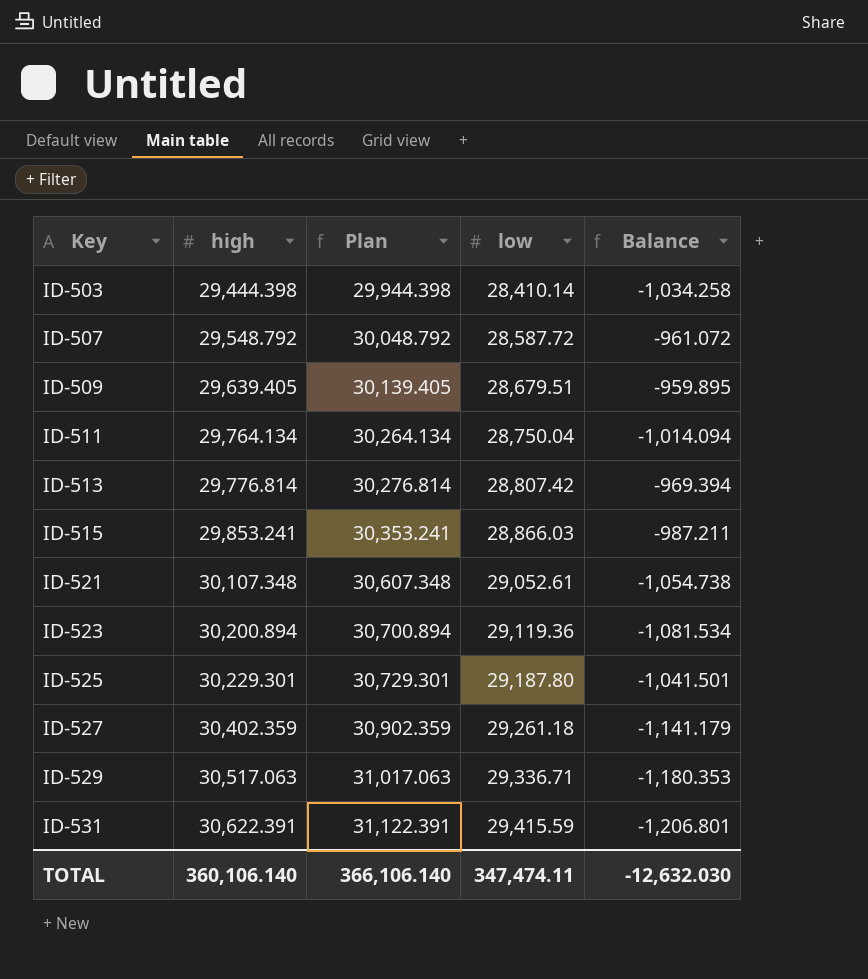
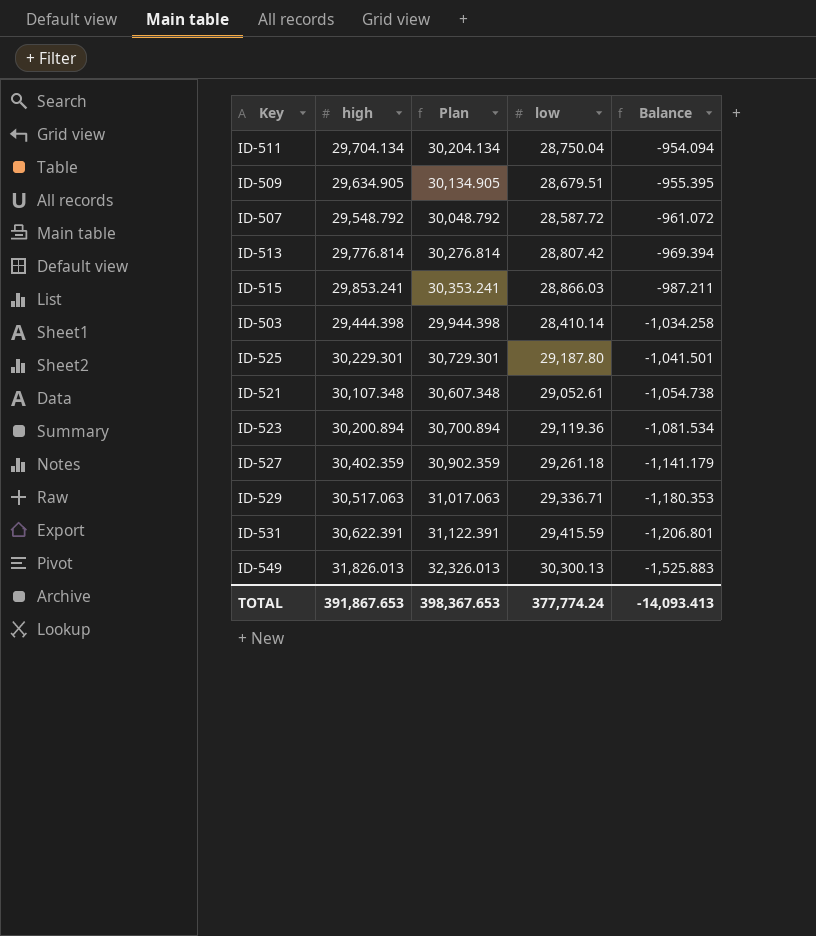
row order: Key ascending -> Balance descending
ID-511 | high: 29,764.134 -> 29,704.134
ID-511 | Plan: 30,264.134 -> 30,204.134
ID-511 | Balance: -1,014.094 -> -954.094
ID-509 | high: 29,639.405 -> 29,634.905
ID-509 | Plan: 30,139.405 -> 30,134.905
ID-509 | Balance: -959.895 -> -955.395
row ID-549: none -> 31,826.013 | 32,326.013 | 30,300.13 | -1,525.883
TOTAL | high: 360,106.140 -> 391,867.653
TOTAL | Plan: 366,106.140 -> 398,367.653
TOTAL | low: 347,474.11 -> 377,774.24
TOTAL | Balance: -12,632.030 -> -14,093.413

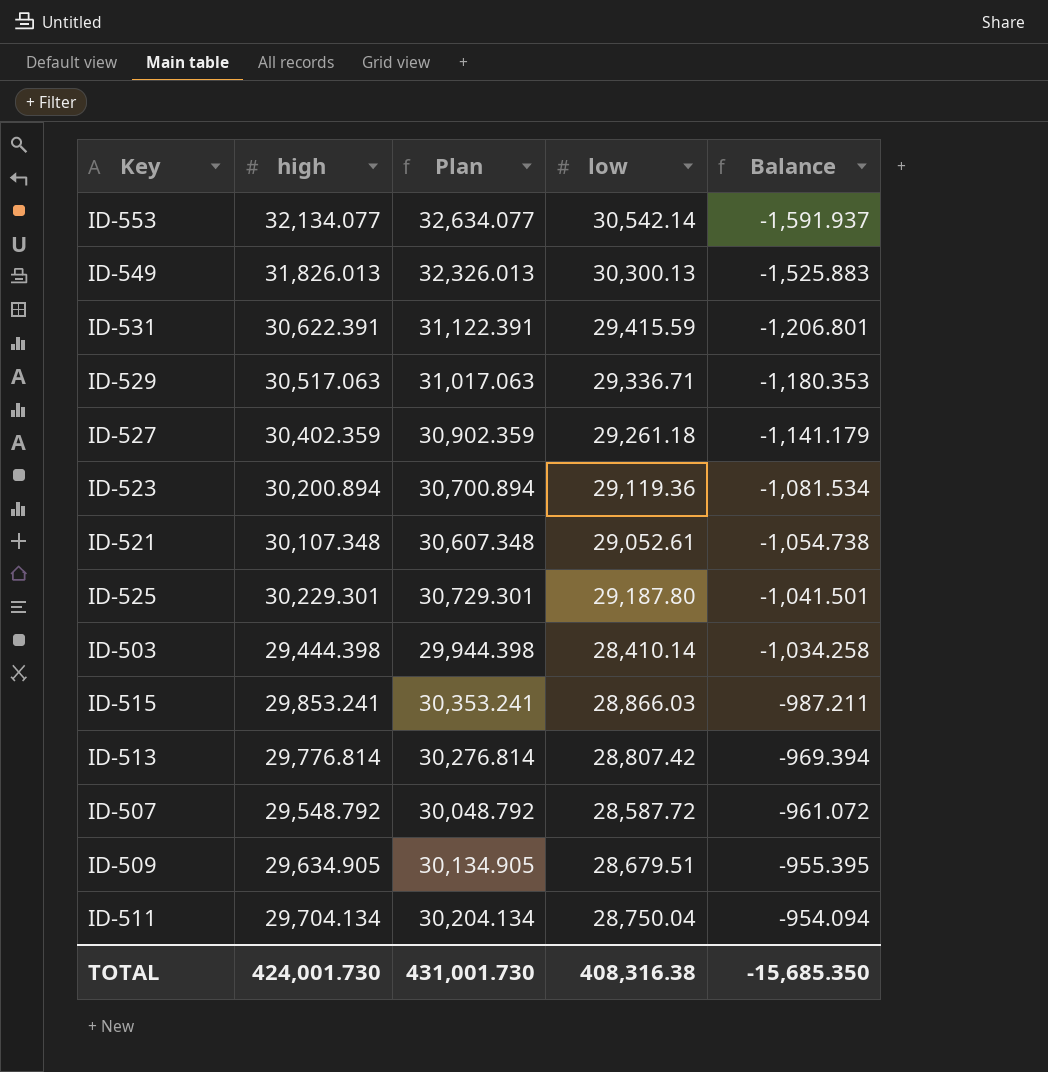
row order: Balance descending -> Balance ascending
row ID-553: none -> 32,134.077 | 32,634.077 | 30,542.14 | -1,591.937
TOTAL | high: 391,867.653 -> 424,001.730
TOTAL | Plan: 398,367.653 -> 431,001.730
TOTAL | low: 377,774.24 -> 408,316.38
TOTAL | Balance: -14,093.413 -> -15,685.350

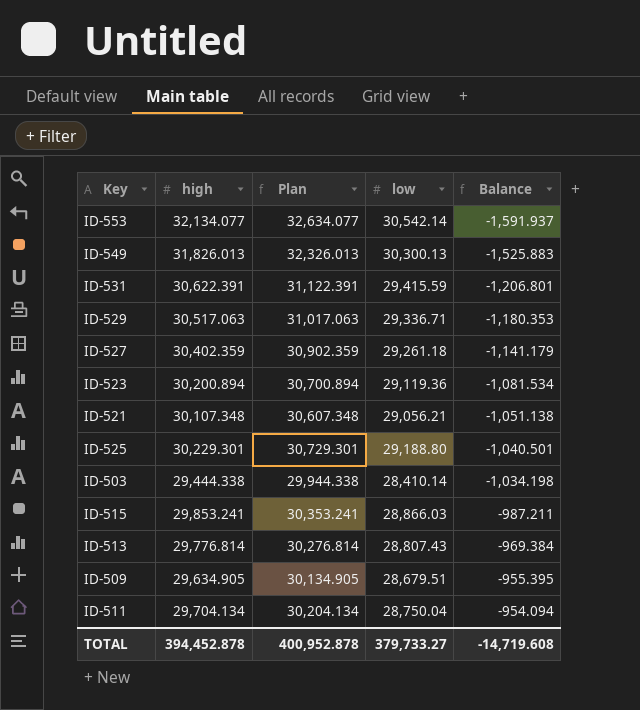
row ID-507: 29,548.792 | 30,048.792 | 28,587.72 | -961.072 -> none
ID-521 | low: 29,052.61 -> 29,056.21
ID-521 | Balance: -1,054.738 -> -1,051.138
ID-525 | low: 29,187.80 -> 29,188.80
ID-525 | Balance: -1,041.501 -> -1,040.501
ID-503 | high: 29,444.398 -> 29,444.338
ID-503 | Plan: 29,944.398 -> 29,944.338
ID-503 | Balance: -1,034.258 -> -1,034.198
ID-513 | low: 28,807.42 -> 28,807.43
ID-513 | Balance: -969.394 -> -969.384
TOTAL | high: 424,001.730 -> 394,452.878
TOTAL | Plan: 431,001.730 -> 400,952.878
TOTAL | low: 408,316.38 -> 379,733.27
TOTAL | Balance: -15,685.350 -> -14,719.608

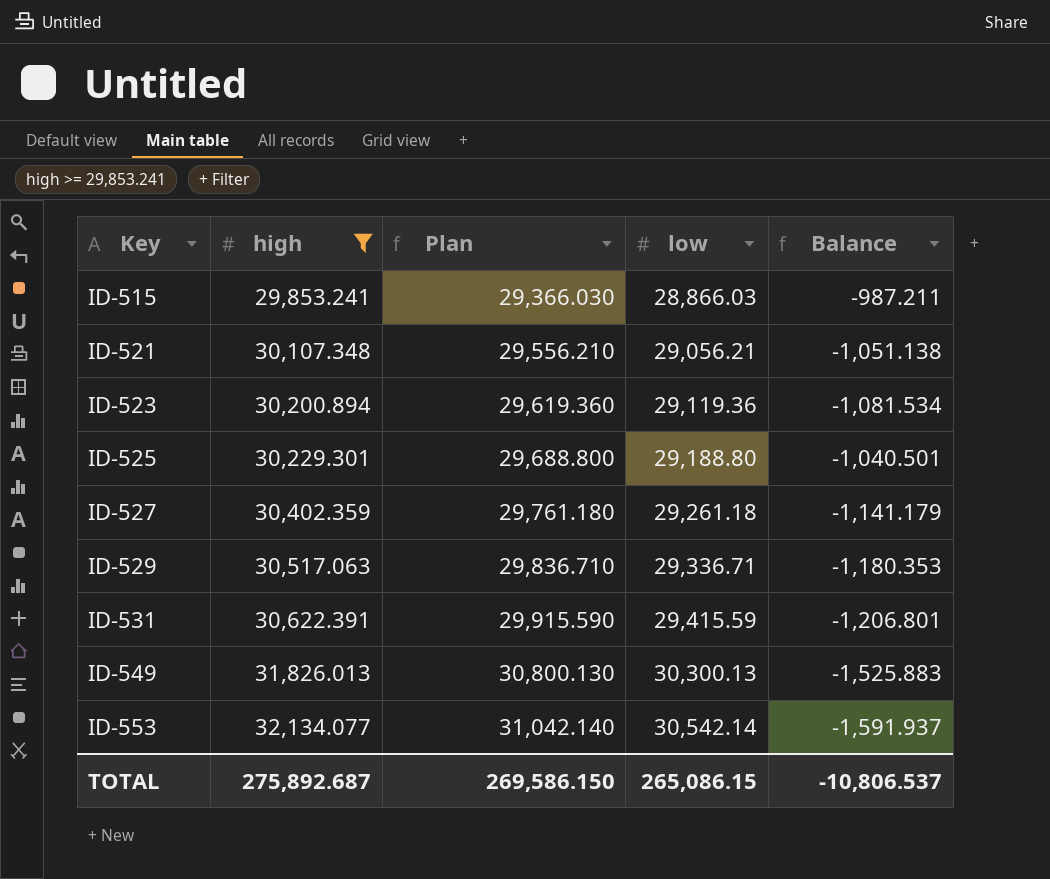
filter: none -> high >= 29,853.241
row order: Balance ascending -> Key ascending
column Plan | formula: [high] + 500 -> [low] + 500
TOTAL | high: 394,452.878 -> 275,892.687
TOTAL | Plan: 400,952.878 -> 269,586.150
TOTAL | low: 379,733.27 -> 265,086.15
TOTAL | Balance: -14,719.608 -> -10,806.537

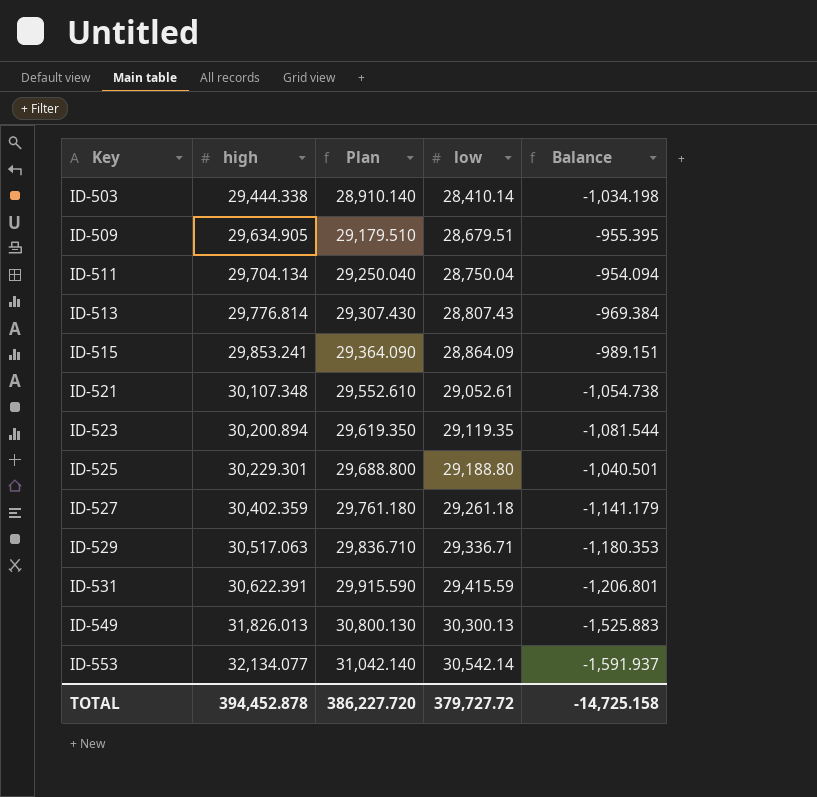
filter: high >= 29,853.241 -> none
ID-515 | Plan: 29,366.030 -> 29,364.090
ID-515 | low: 28,866.03 -> 28,864.09
ID-515 | Balance: -987.211 -> -989.151
ID-521 | Plan: 29,556.210 -> 29,552.610
ID-521 | low: 29,056.21 -> 29,052.61
ID-521 | Balance: -1,051.138 -> -1,054.738
ID-523 | Plan: 29,619.360 -> 29,619.350
ID-523 | low: 29,119.36 -> 29,119.35
ID-523 | Balance: -1,081.534 -> -1,081.544
TOTAL | high: 275,892.687 -> 394,452.878
TOTAL | Plan: 269,586.150 -> 386,227.720
TOTAL | low: 265,086.15 -> 379,727.72
TOTAL | Balance: -10,806.537 -> -14,725.158

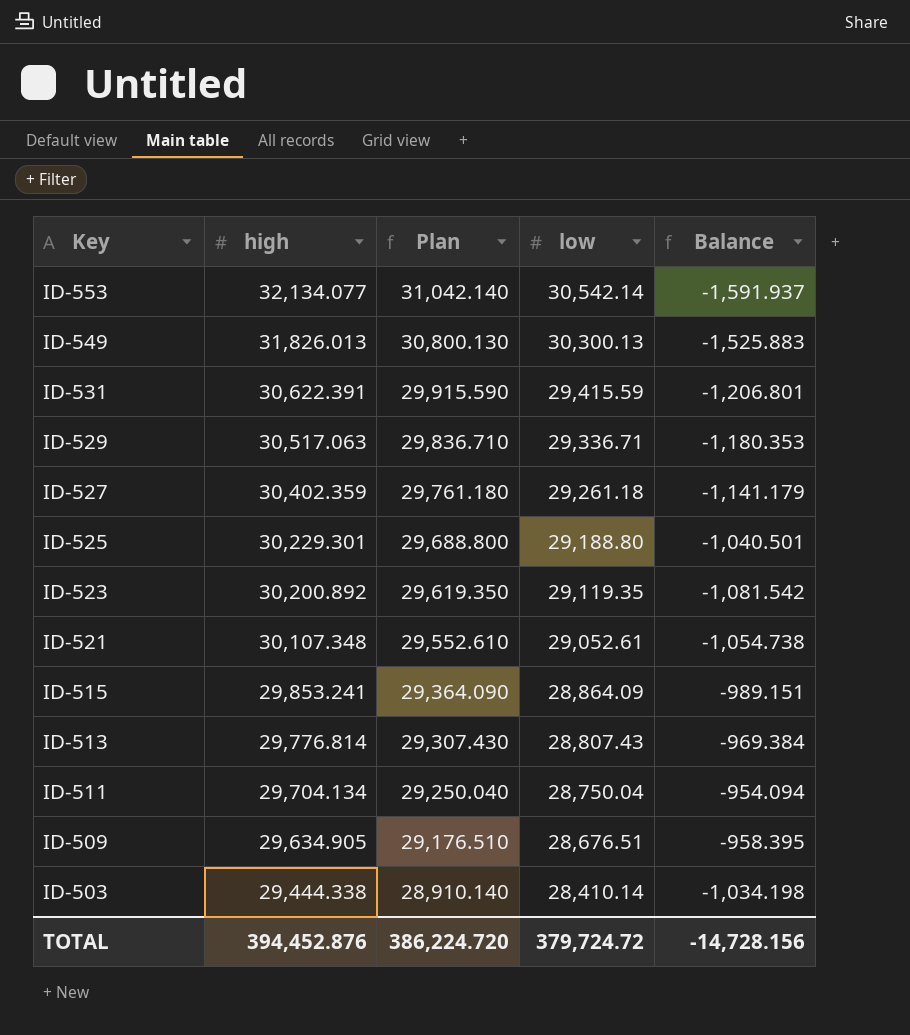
row order: Key ascending -> Key descending
ID-523 | high: 30,200.894 -> 30,200.892
ID-523 | Balance: -1,081.544 -> -1,081.542
ID-509 | Plan: 29,179.510 -> 29,176.510
ID-509 | low: 28,679.51 -> 28,676.51
ID-509 | Balance: -955.395 -> -958.395
TOTAL | high: 394,452.878 -> 394,452.876
TOTAL | Plan: 386,227.720 -> 386,224.720
TOTAL | low: 379,727.72 -> 379,724.72
TOTAL | Balance: -14,725.158 -> -14,728.156

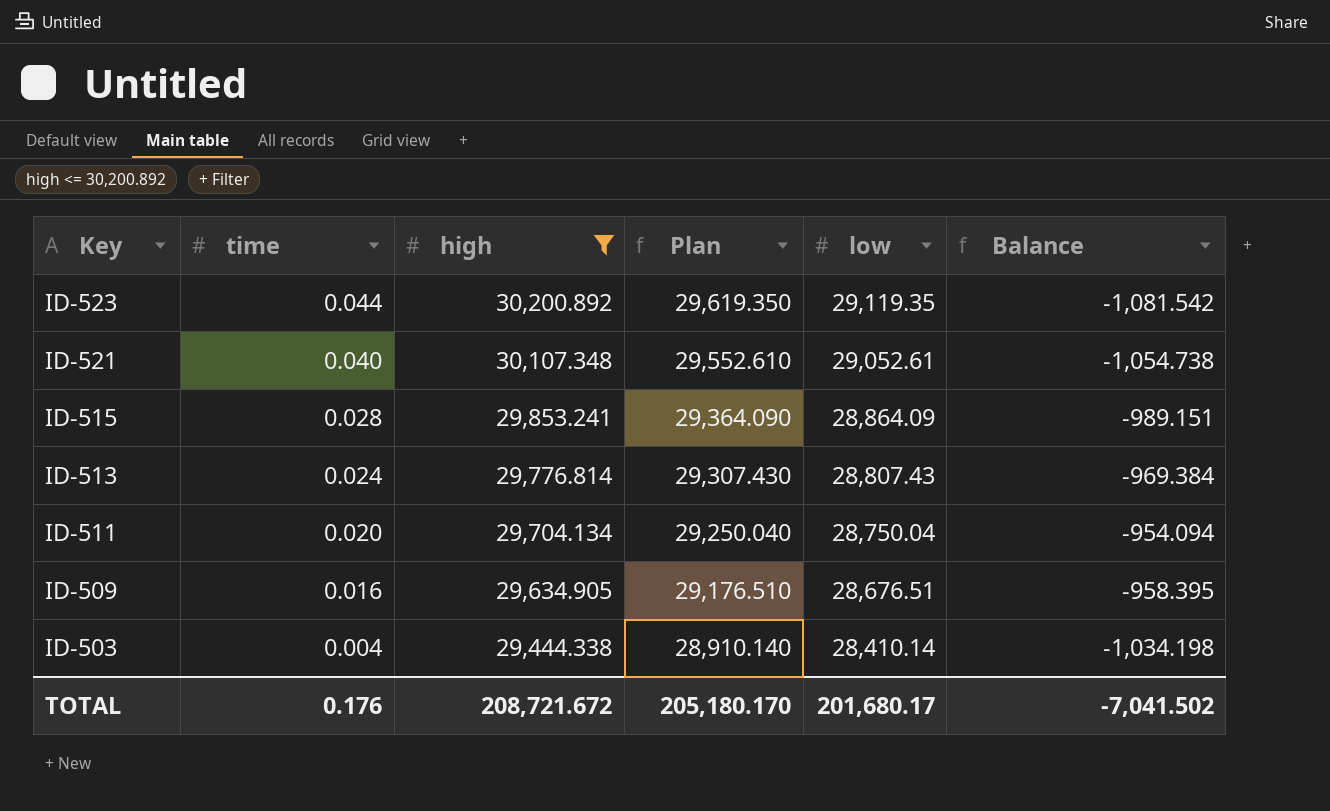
filter: none -> high <= 30,200.892
column time | position: none -> 2
TOTAL | high: 394,452.876 -> 208,721.672
TOTAL | Plan: 386,224.720 -> 205,180.170
TOTAL | low: 379,724.72 -> 201,680.17
TOTAL | Balance: -14,728.156 -> -7,041.502

